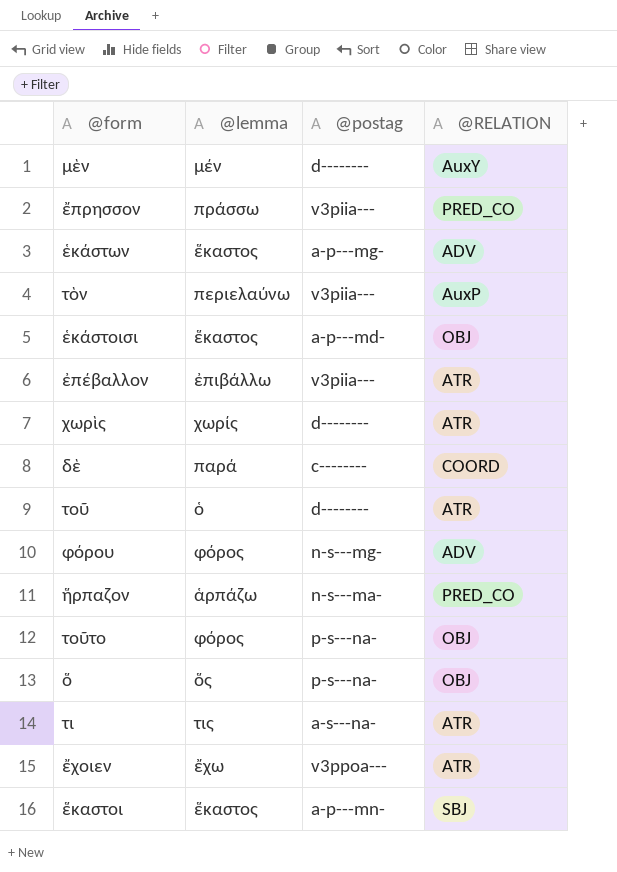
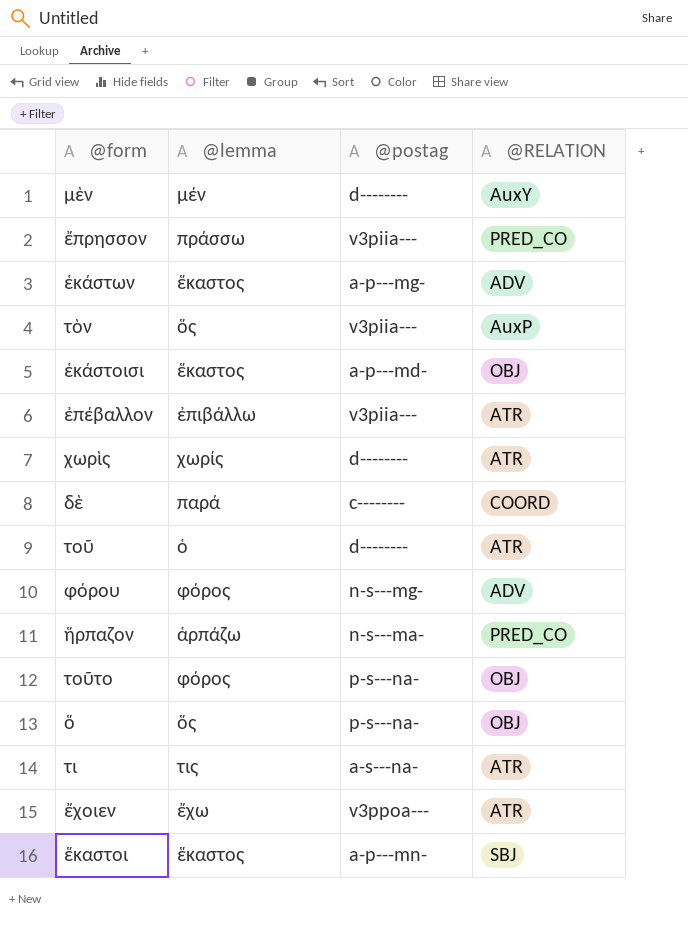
τὸν | @lemma: περιελαύνω -> ὅς

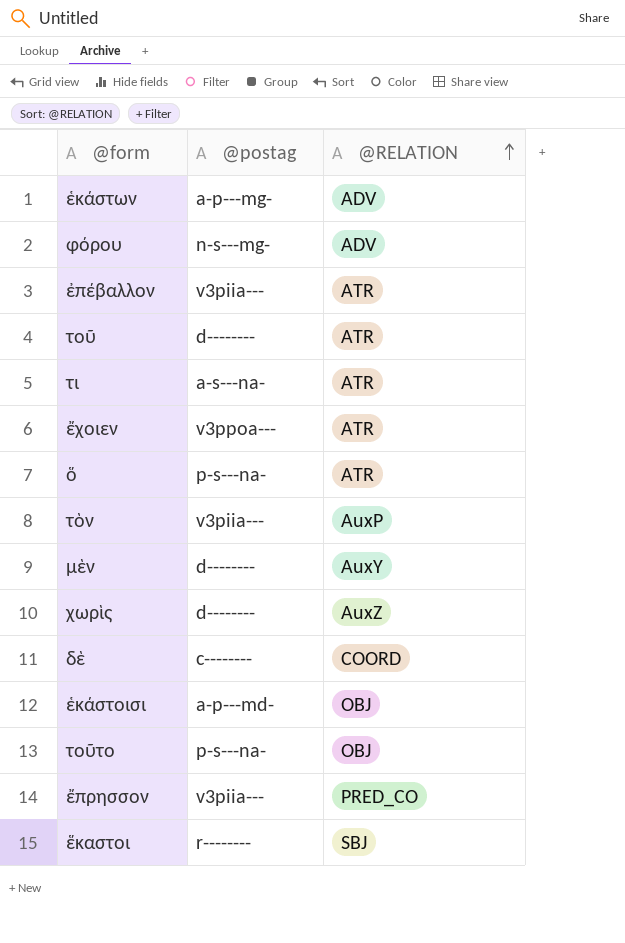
row order: none -> @RELATION ascending
column @lemma | position: 2 -> none
row ἥρπαζον: ἁρπάζω | n-s---ma- | PRED_CO -> none
ὅ | @RELATION: OBJ -> ATR
χωρὶς | @RELATION: ATR -> AuxZ
ἕκαστοι | @postag: a-p---mn- -> r--------

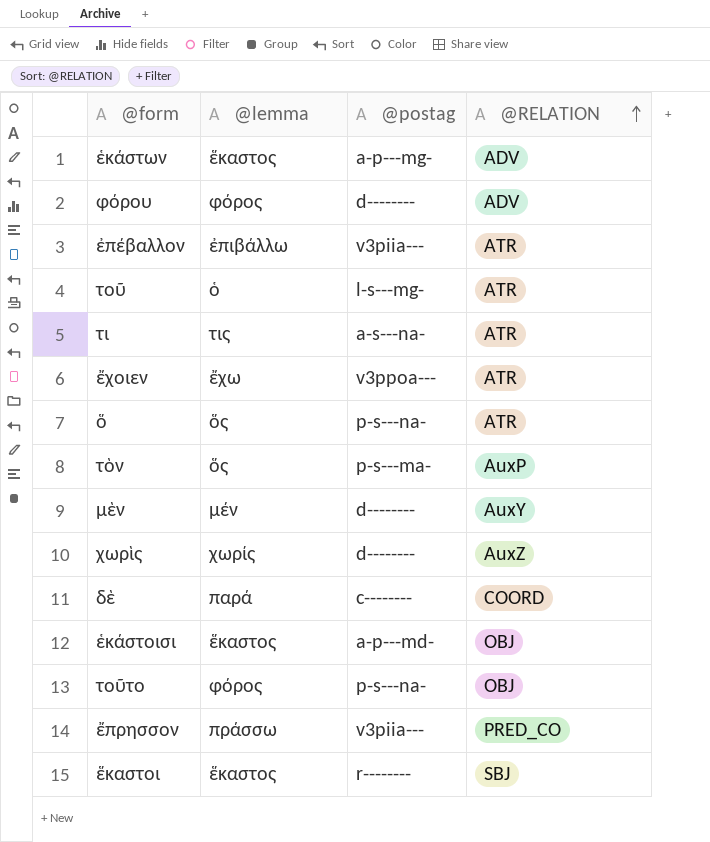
column @lemma | position: none -> 2
φόρου | @postag: n-s---mg- -> d--------
τοῦ | @postag: d-------- -> l-s---mg-
τὸν | @postag: v3piia--- -> p-s---ma-

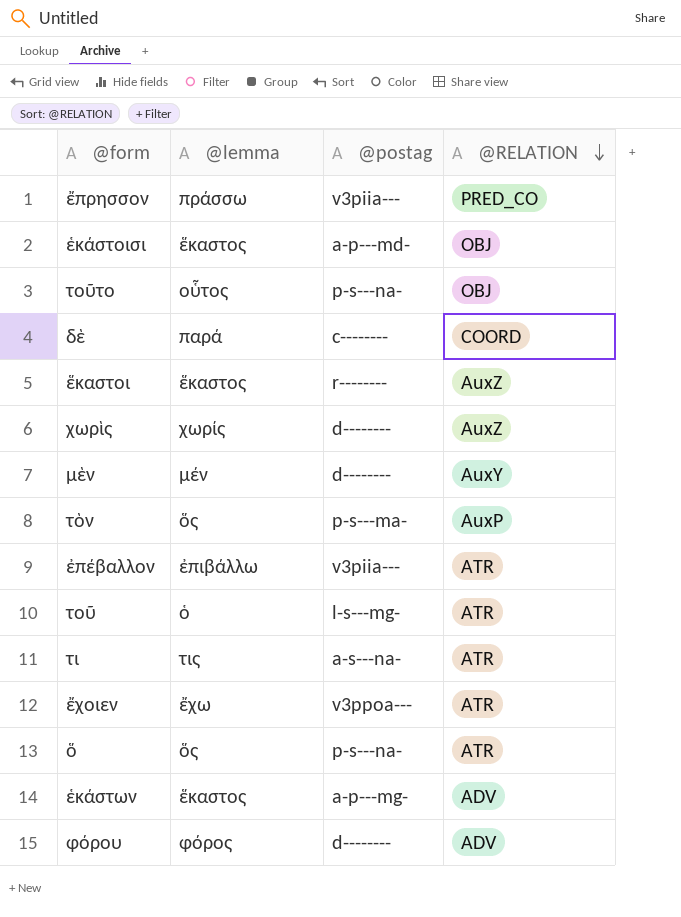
row order: @RELATION ascending -> @RELATION descending
τοῦτο | @lemma: φόρος -> οὗτος
ἕκαστοι | @RELATION: SBJ -> AuxZ

